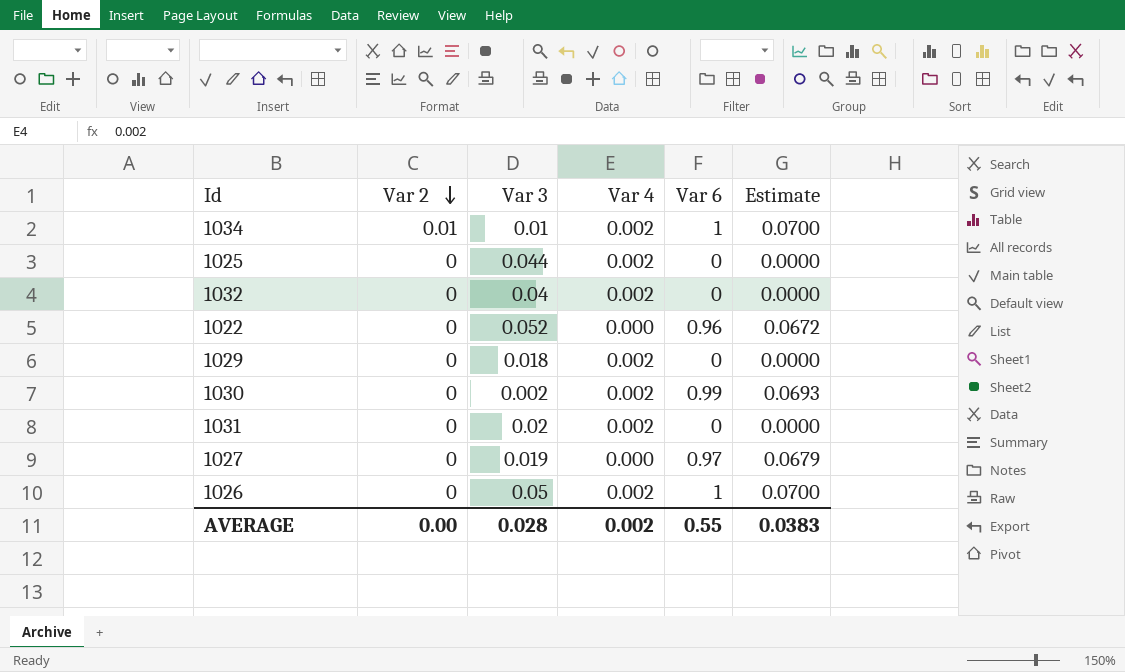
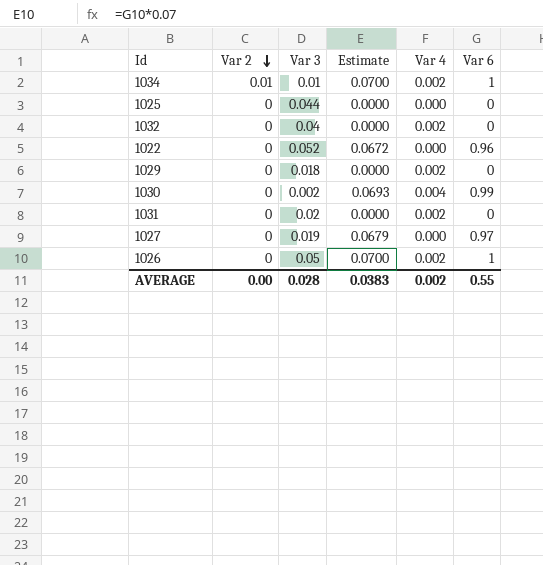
column Estimate | position: 6 -> 4
1025 | Var 4: 0.002 -> 0.000
1030 | Var 4: 0.002 -> 0.004

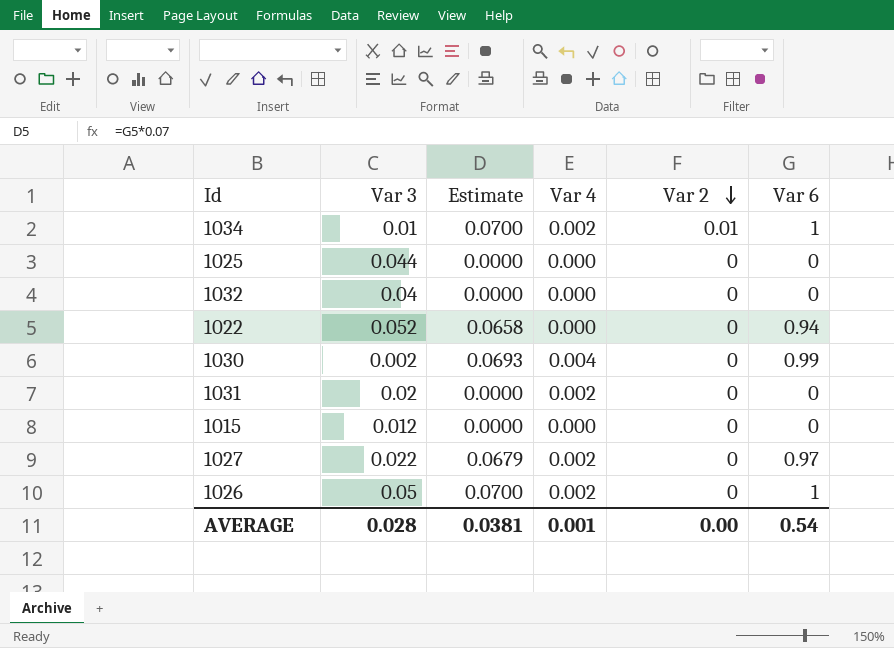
column Var 2 | position: 2 -> 5
row 1029: 0 | 0.018 | 0.0000 | 0.002 | 0 -> none
1032 | Var 4: 0.002 -> 0.000
1022 | Estimate: 0.0672 -> 0.0658
1022 | Var 6: 0.96 -> 0.94
row 1015: none -> 0.012 | 0.0000 | 0.000 | 0 | 0
1027 | Var 3: 0.019 -> 0.022
1027 | Var 4: 0.000 -> 0.002
AVERAGE | Estimate: 0.0383 -> 0.0381
AVERAGE | Var 4: 0.002 -> 0.001
AVERAGE | Var 6: 0.55 -> 0.54

